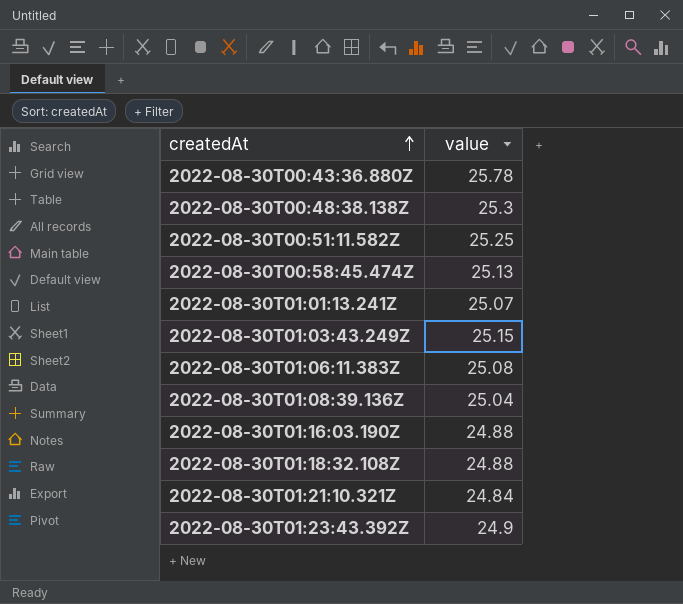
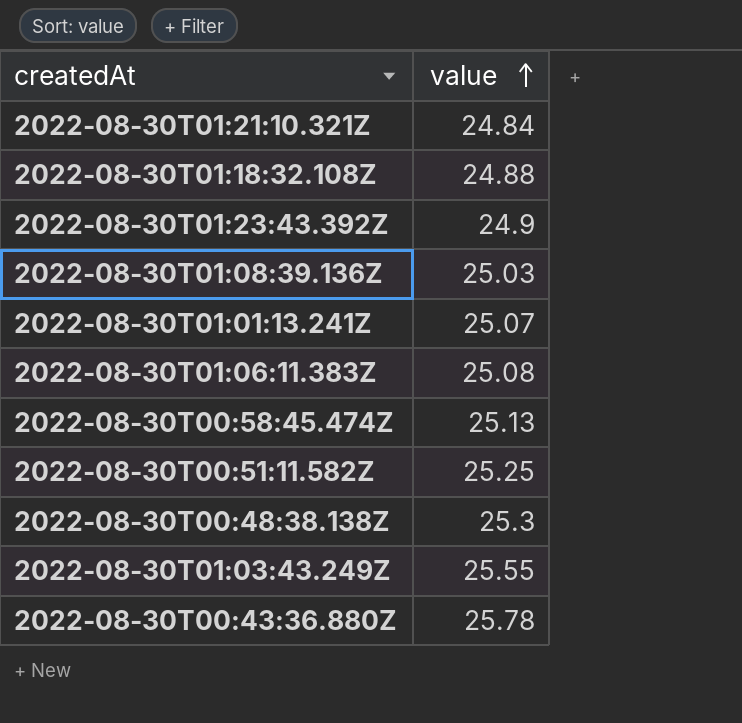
row order: createdAt ascending -> value ascending
row 2022-08-30T01:16:03.190Z: 24.88 -> none
2022-08-30T01:08:39.136Z | value: 25.04 -> 25.03
2022-08-30T01:03:43.249Z | value: 25.15 -> 25.55

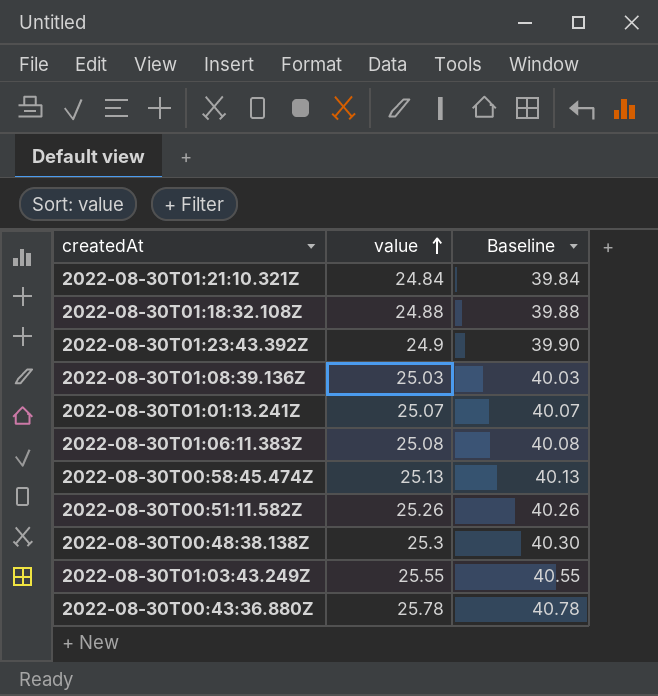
column Baseline | formula: none -> [value] + 15
2022-08-30T00:51:11.582Z | value: 25.25 -> 25.26

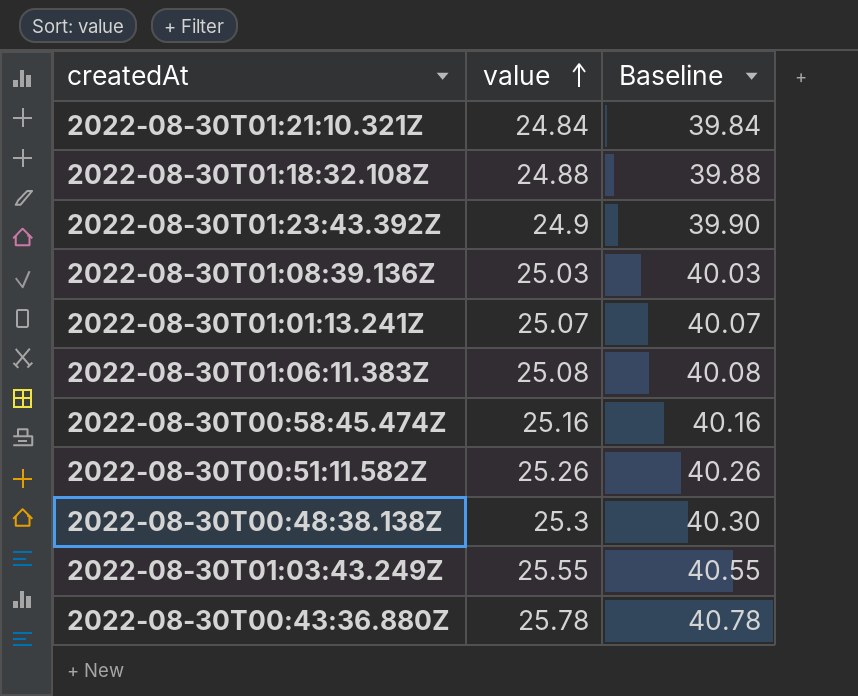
2022-08-30T00:58:45.474Z | value: 25.13 -> 25.16
2022-08-30T00:58:45.474Z | Baseline: 40.13 -> 40.16

